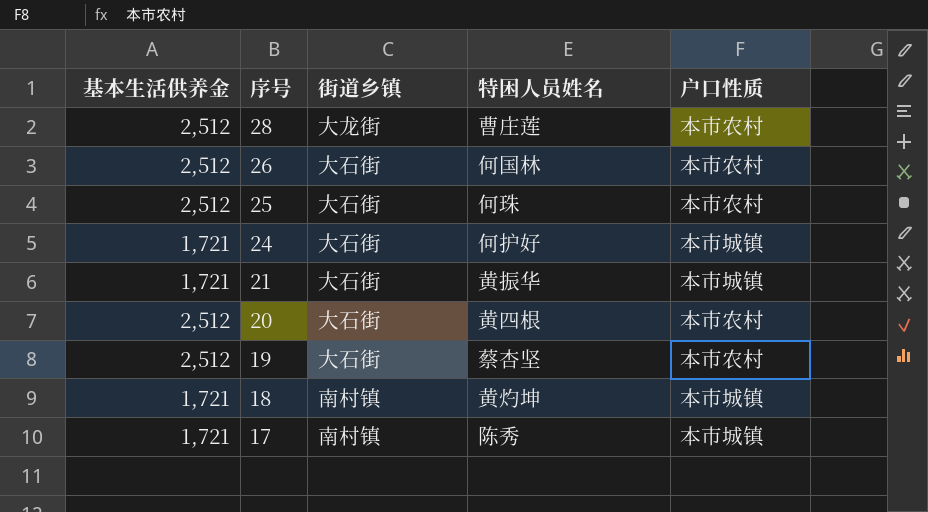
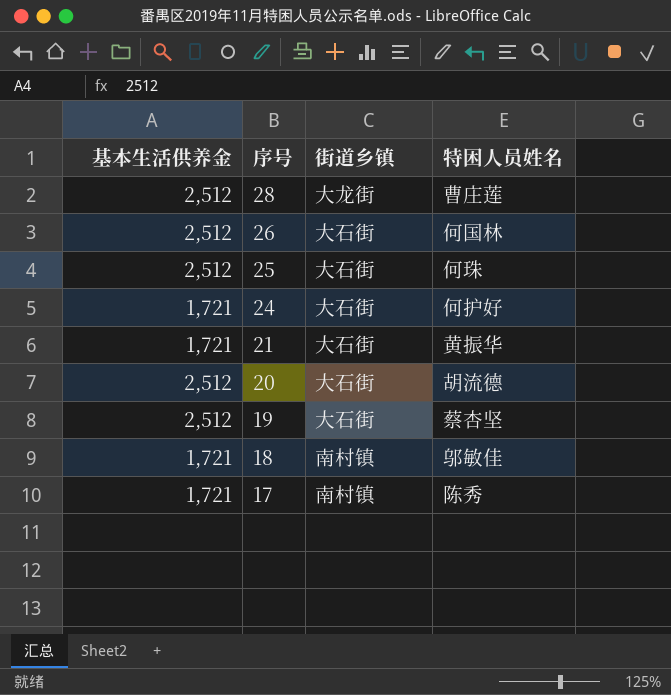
column 户口性质 | position: 5 -> none
20 | 特困人员姓名: 黄四根 -> 胡流德
18 | 特困人员姓名: 黄灼坤 -> 邬敏佳

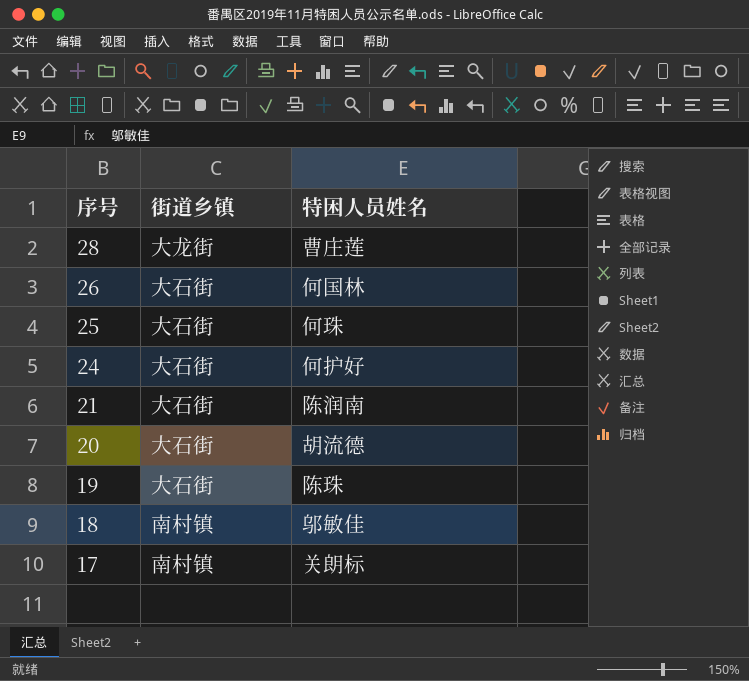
column 基本生活供养金 | position: 1 -> none
21 | 特困人员姓名: 黄振华 -> 陈润南
19 | 特困人员姓名: 蔡杏坚 -> 陈珠
17 | 特困人员姓名: 陈秀 -> 关朗标

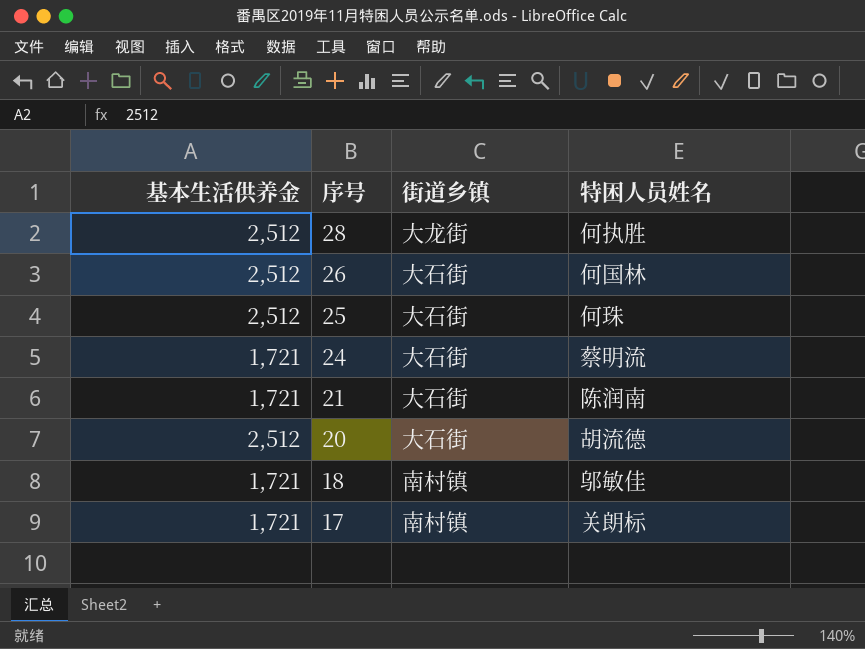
column 基本生活供养金 | position: none -> 1
row 19: 大石街 | 陈珠 -> none
28 | 特困人员姓名: 曹庄莲 -> 何执胜
24 | 特困人员姓名: 何护好 -> 蔡明流

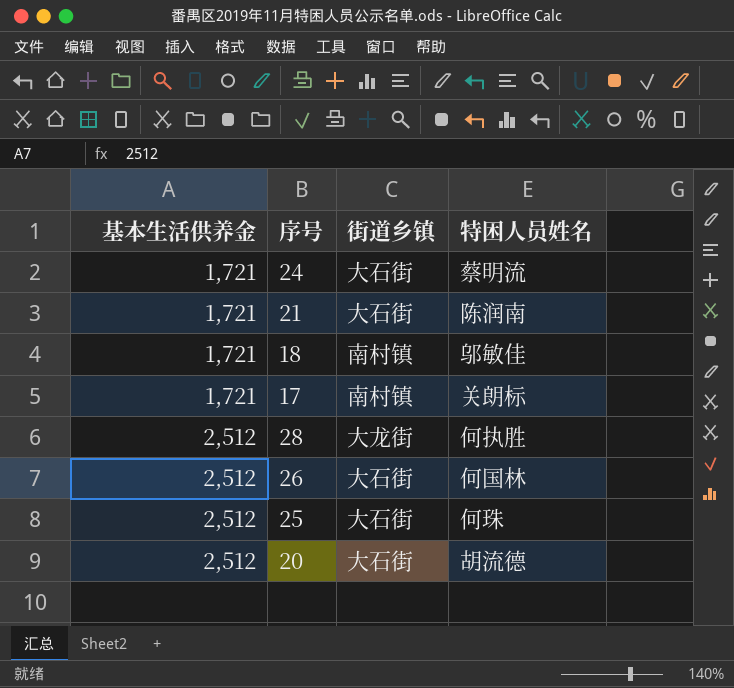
row order: 序号 descending -> 基本生活供养金 ascending

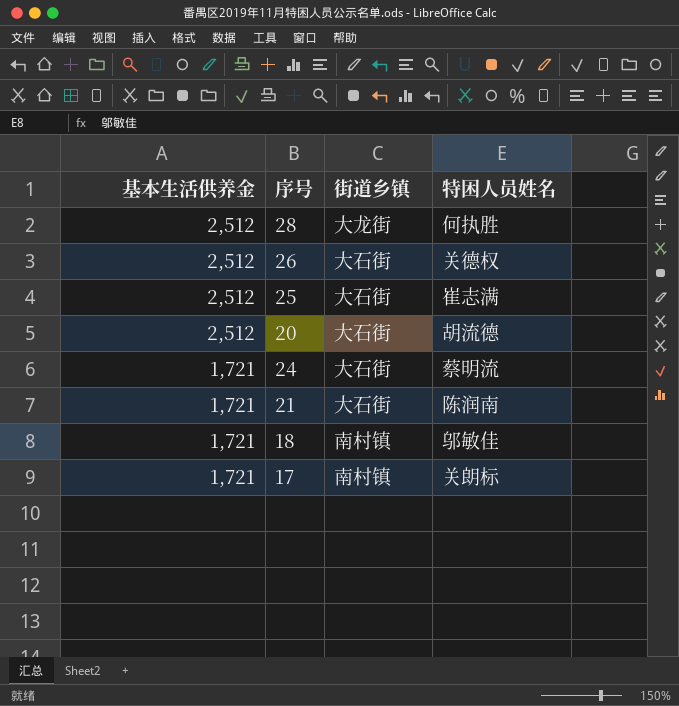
row order: 基本生活供养金 ascending -> 基本生活供养金 descending
26 | 特困人员姓名: 何国林 -> 关德权
25 | 特困人员姓名: 何珠 -> 崔志满

